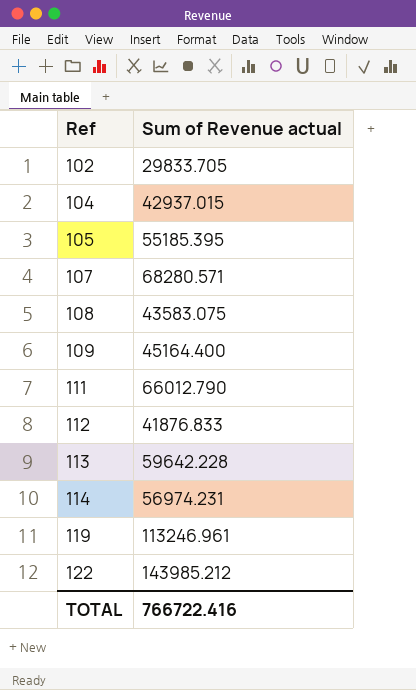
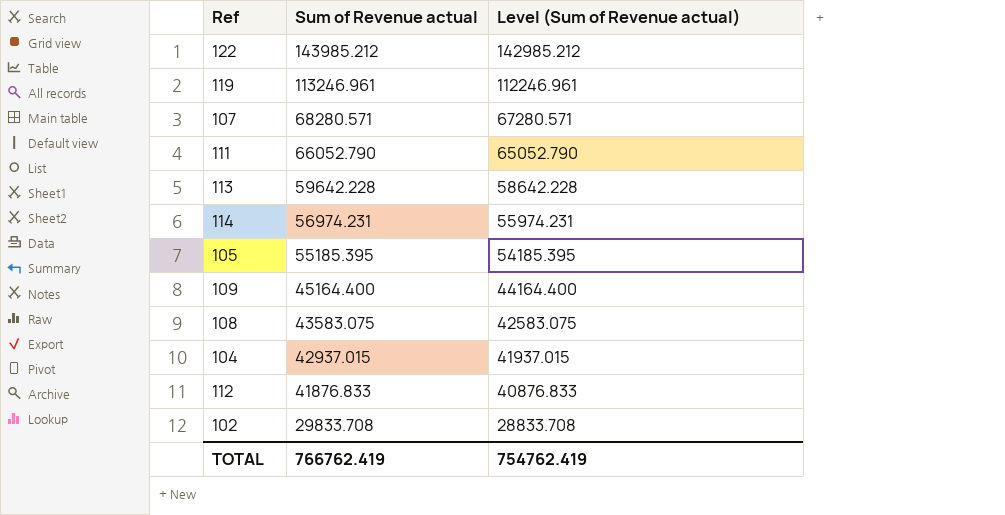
row order: Ref ascending -> Sum of Revenue actual descending
column Level (Sum of Revenue actual) | formula: none -> [Sum of Revenue actual] - 1000
111 | Sum of Revenue actual: 66012.790 -> 66052.790
102 | Sum of Revenue actual: 29833.705 -> 29833.708
TOTAL | Sum of Revenue actual: 766722.416 -> 766762.419

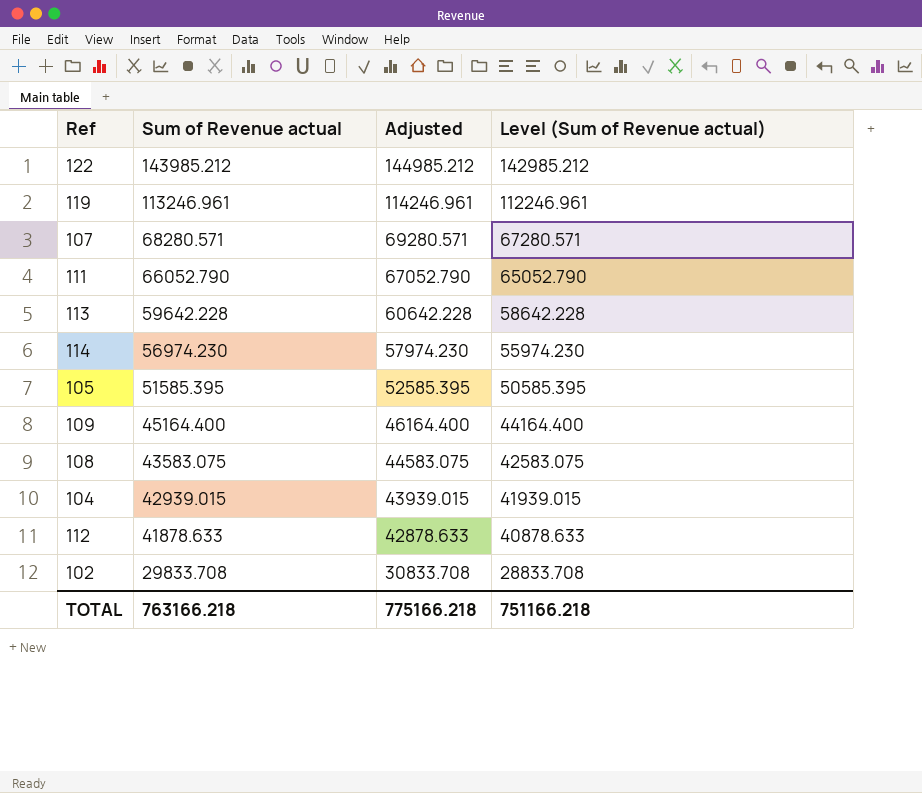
column Adjusted | formula: none -> [Sum of Revenue actual] + 1000
114 | Sum of Revenue actual: 56974.231 -> 56974.230
114 | Level (Sum of Revenue actual): 55974.231 -> 55974.230
105 | Sum of Revenue actual: 55185.395 -> 51585.395
105 | Level (Sum of Revenue actual): 54185.395 -> 50585.395
104 | Sum of Revenue actual: 42937.015 -> 42939.015
104 | Level (Sum of Revenue actual): 41937.015 -> 41939.015
112 | Sum of Revenue actual: 41876.833 -> 41878.633
112 | Level (Sum of Revenue actual): 40876.833 -> 40878.633
TOTAL | Sum of Revenue actual: 766762.419 -> 763166.218
TOTAL | Level (Sum of Revenue actual): 754762.419 -> 751166.218

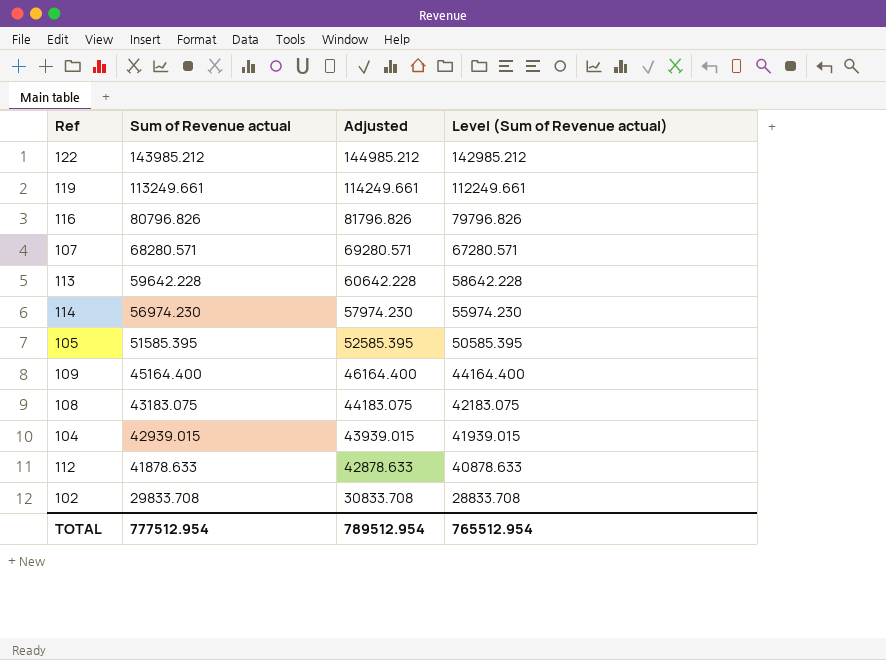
row 111: 66052.790 | 67052.790 | 65052.790 -> none
119 | Sum of Revenue actual: 113246.961 -> 113249.661
119 | Adjusted: 114246.961 -> 114249.661
119 | Level (Sum of Revenue actual): 112246.961 -> 112249.661
row 116: none -> 80796.826 | 81796.826 | 79796.826
108 | Sum of Revenue actual: 43583.075 -> 43183.075
108 | Adjusted: 44583.075 -> 44183.075
108 | Level (Sum of Revenue actual): 42583.075 -> 42183.075
TOTAL | Sum of Revenue actual: 763166.218 -> 777512.954
TOTAL | Adjusted: 775166.218 -> 789512.954
TOTAL | Level (Sum of Revenue actual): 751166.218 -> 765512.954

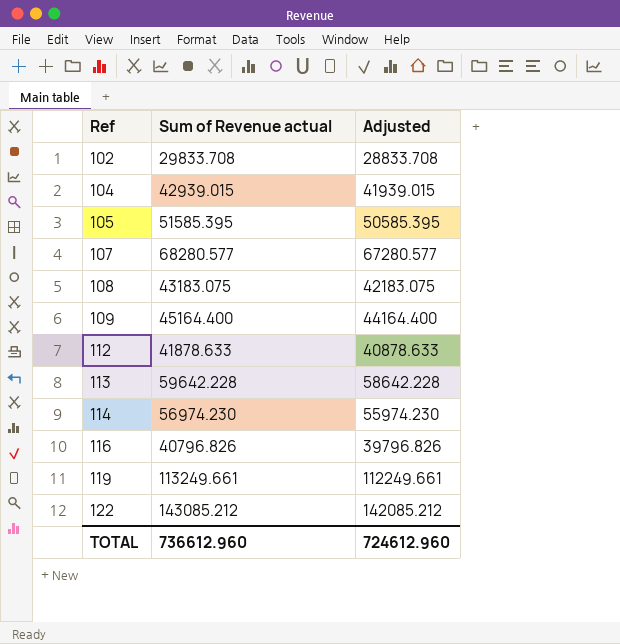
row order: Sum of Revenue actual descending -> Ref ascending
column Level (Sum of Revenue actual) | formula: [Sum of Revenue actual] - 1000 -> none
column Adjusted | formula: [Sum of Revenue actual] + 1000 -> [Sum of Revenue actual] - 1000
107 | Sum of Revenue actual: 68280.571 -> 68280.577
116 | Sum of Revenue actual: 80796.826 -> 40796.826
122 | Sum of Revenue actual: 143985.212 -> 143085.212
TOTAL | Sum of Revenue actual: 777512.954 -> 736612.960
TOTAL | Adjusted: 789512.954 -> 724612.960

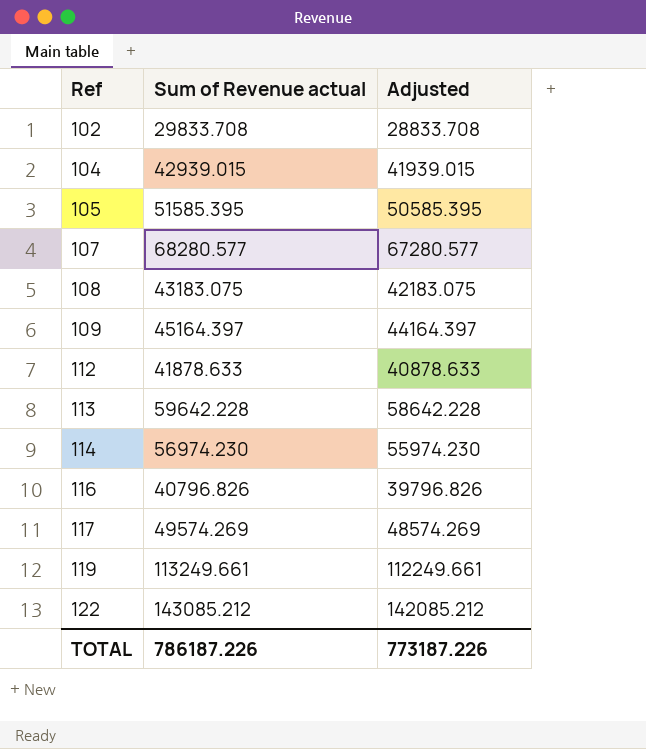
109 | Sum of Revenue actual: 45164.400 -> 45164.397
109 | Adjusted: 44164.400 -> 44164.397
row 117: none -> 49574.269 | 48574.269
TOTAL | Sum of Revenue actual: 736612.960 -> 786187.226
TOTAL | Adjusted: 724612.960 -> 773187.226

